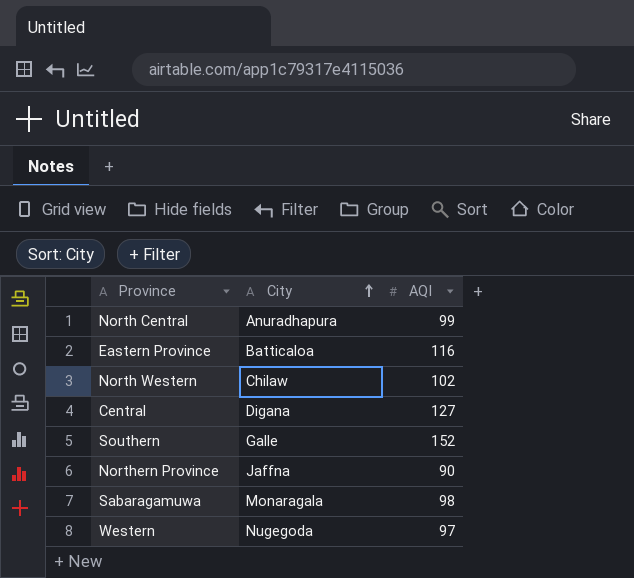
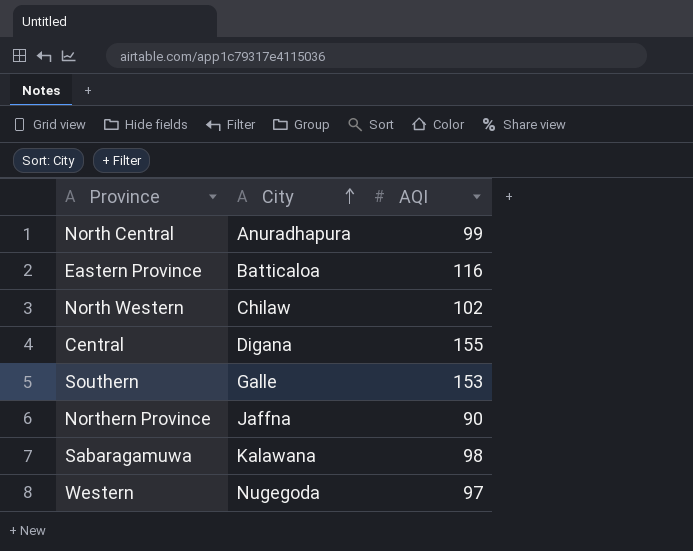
Central | AQI: 127 -> 155
Southern | AQI: 152 -> 153
Sabaragamuwa | City: Monaragala -> Kalawana

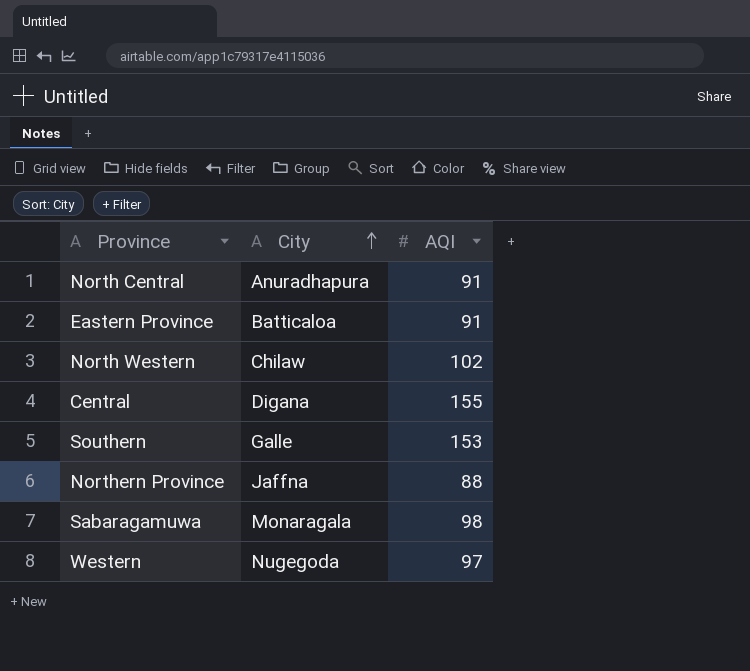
North Central | AQI: 99 -> 91
Eastern Province | AQI: 116 -> 91
Northern Province | AQI: 90 -> 88
Sabaragamuwa | City: Kalawana -> Monaragala

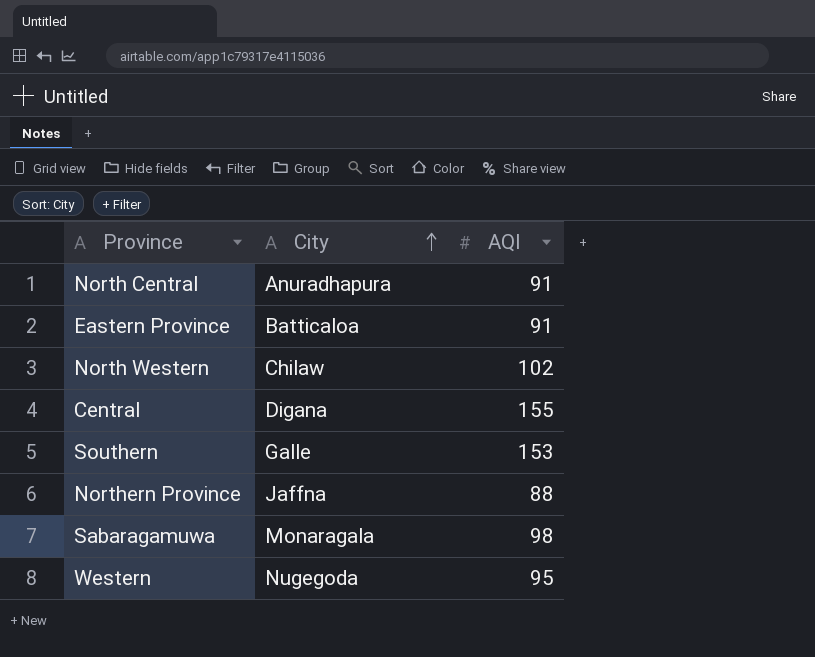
Western | AQI: 97 -> 95

